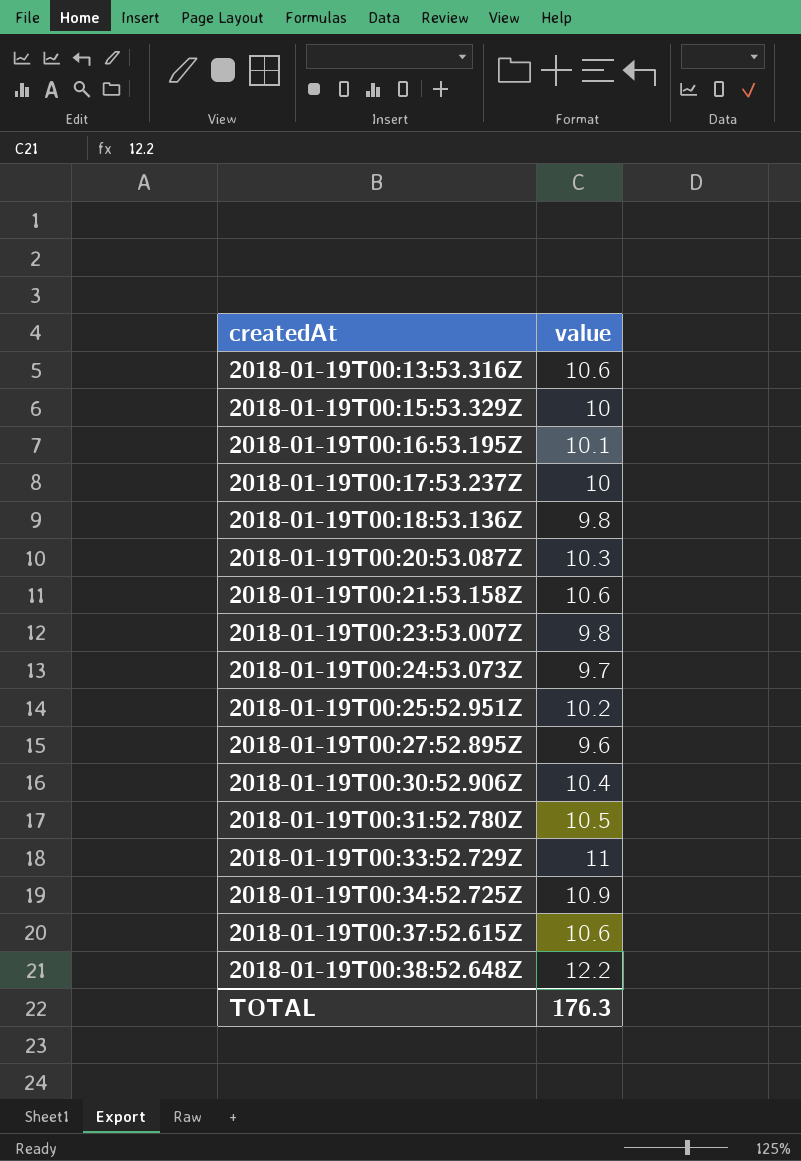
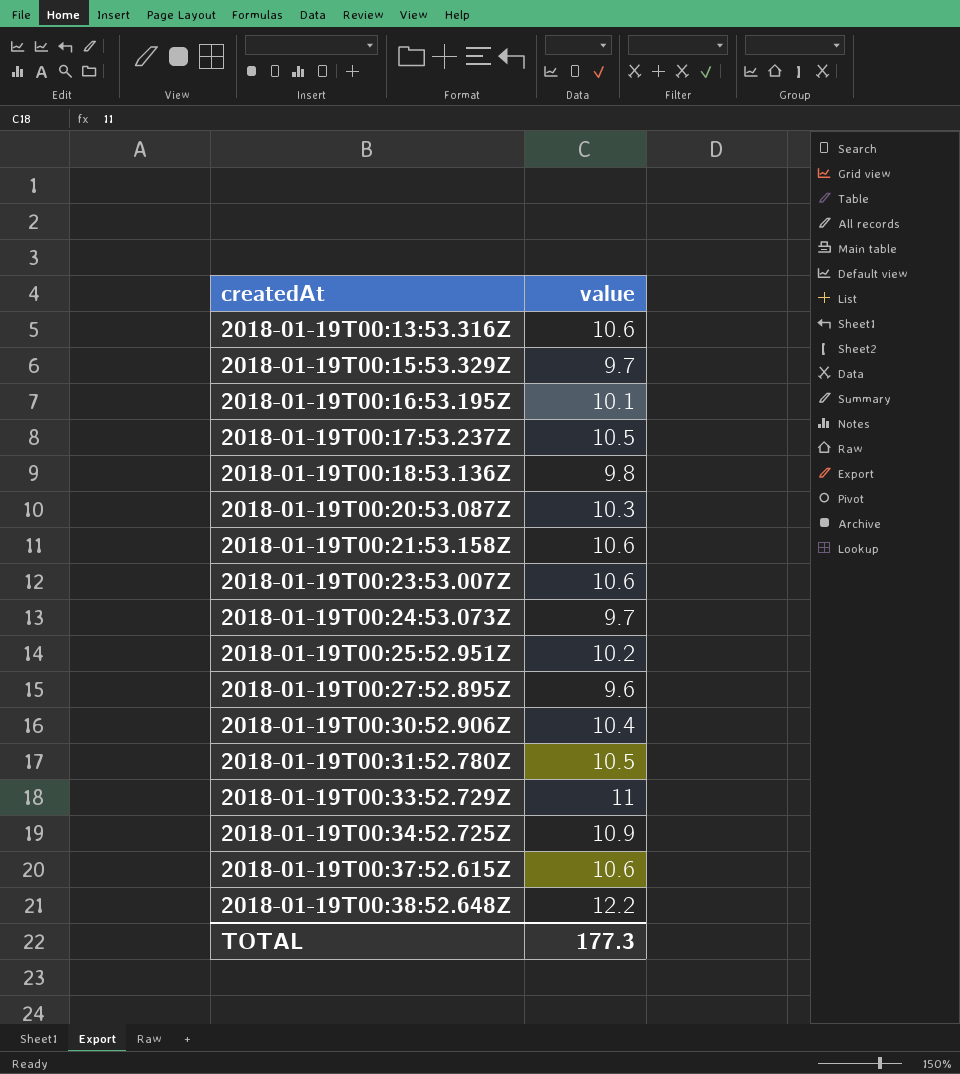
2018-01-19T00:15:53.329Z | value: 10 -> 9.7
2018-01-19T00:17:53.237Z | value: 10 -> 10.5
2018-01-19T00:23:53.007Z | value: 9.8 -> 10.6
TOTAL | value: 176.3 -> 177.3

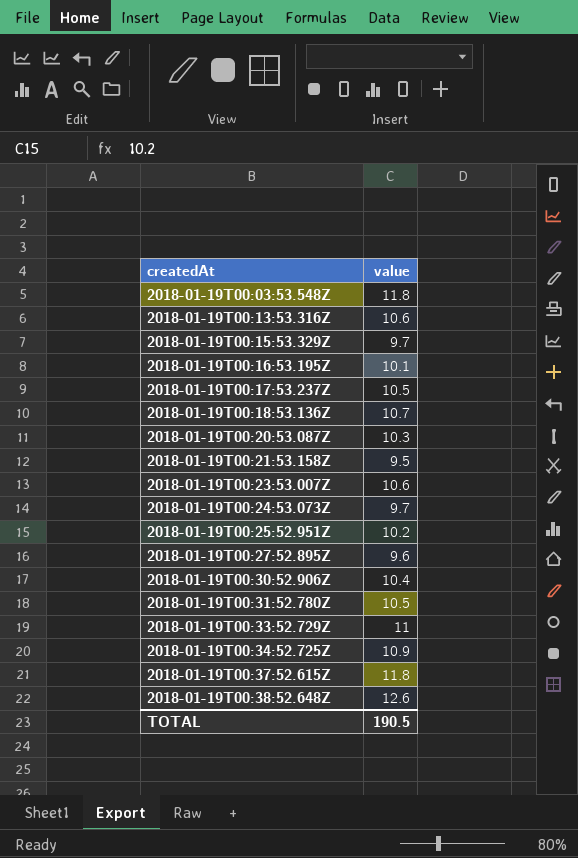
row 2018-01-19T00:03:53.548Z: none -> 11.8
2018-01-19T00:18:53.136Z | value: 9.8 -> 10.7
2018-01-19T00:21:53.158Z | value: 10.6 -> 9.5
2018-01-19T00:37:52.615Z | value: 10.6 -> 11.8
2018-01-19T00:38:52.648Z | value: 12.2 -> 12.6
TOTAL | value: 177.3 -> 190.5

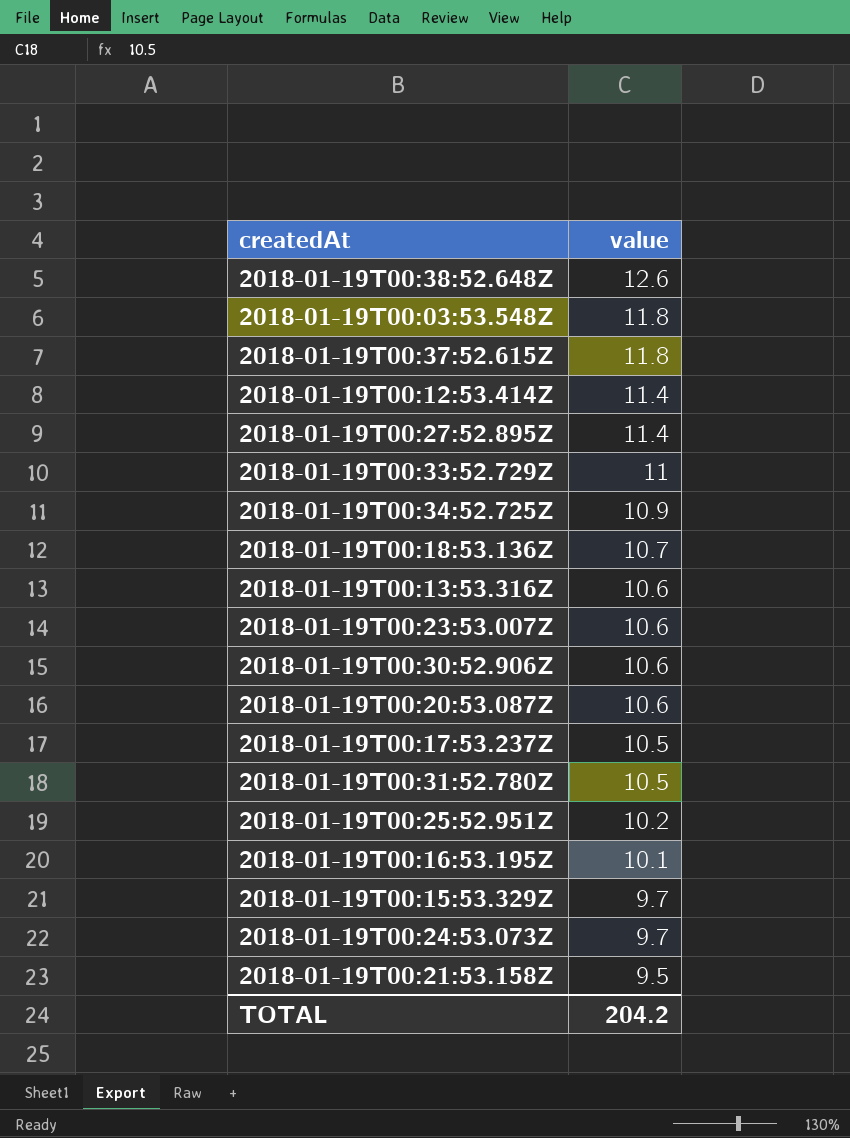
row order: createdAt ascending -> value descending
row 2018-01-19T00:12:53.414Z: none -> 11.4
2018-01-19T00:27:52.895Z | value: 9.6 -> 11.4
2018-01-19T00:30:52.906Z | value: 10.4 -> 10.6
2018-01-19T00:20:53.087Z | value: 10.3 -> 10.6
TOTAL | value: 190.5 -> 204.2

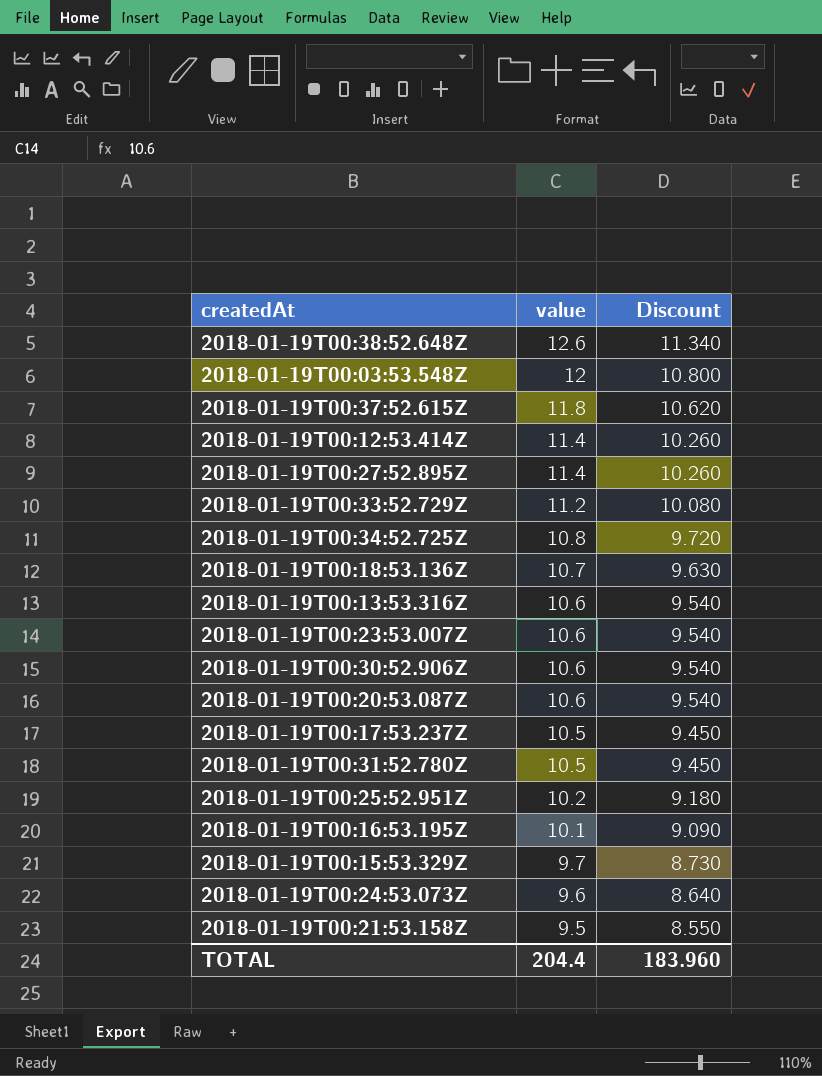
column Discount | formula: none -> [value] * 0.9
2018-01-19T00:03:53.548Z | value: 11.8 -> 12
2018-01-19T00:33:52.729Z | value: 11 -> 11.2
2018-01-19T00:34:52.725Z | value: 10.9 -> 10.8
2018-01-19T00:24:53.073Z | value: 9.7 -> 9.6
TOTAL | value: 204.2 -> 204.4

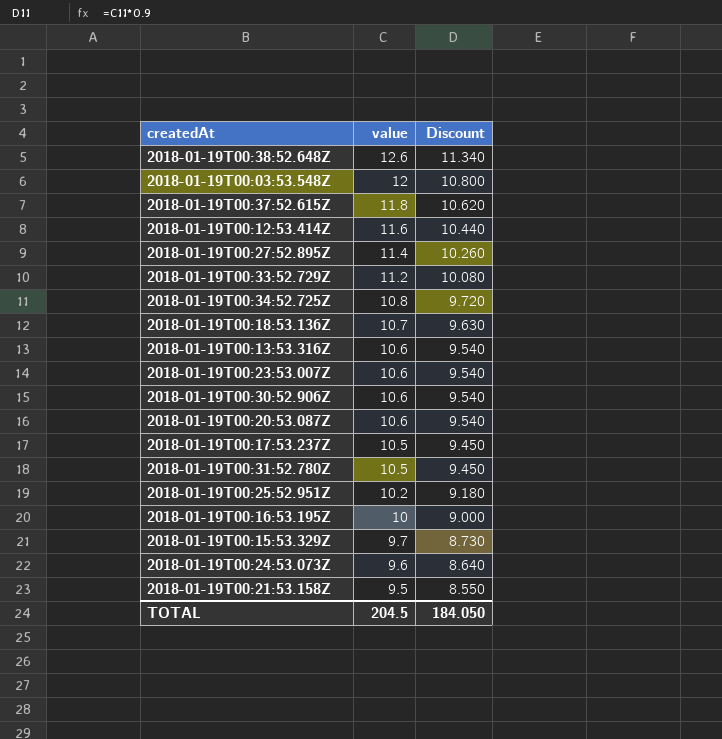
2018-01-19T00:12:53.414Z | value: 11.4 -> 11.6
2018-01-19T00:12:53.414Z | Discount: 10.260 -> 10.440
2018-01-19T00:16:53.195Z | value: 10.1 -> 10
2018-01-19T00:16:53.195Z | Discount: 9.090 -> 9.000
TOTAL | value: 204.4 -> 204.5
TOTAL | Discount: 183.960 -> 184.050

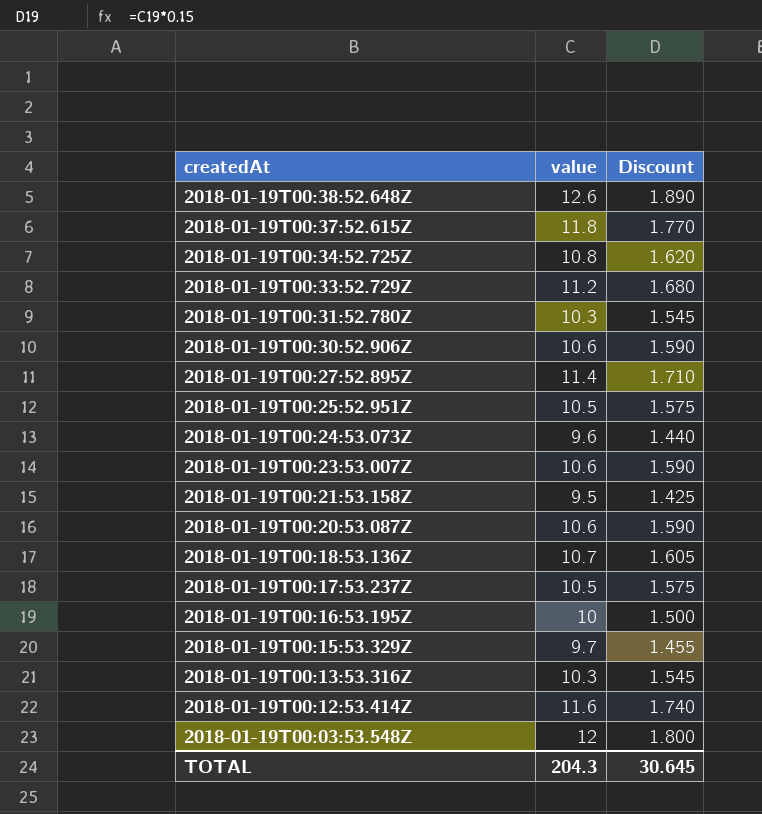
row order: value descending -> createdAt descending
column Discount | formula: [value] * 0.9 -> [value] * 0.15
2018-01-19T00:31:52.780Z | value: 10.5 -> 10.3
2018-01-19T00:25:52.951Z | value: 10.2 -> 10.5
2018-01-19T00:13:53.316Z | value: 10.6 -> 10.3
TOTAL | value: 204.5 -> 204.3
TOTAL | Discount: 184.050 -> 30.645

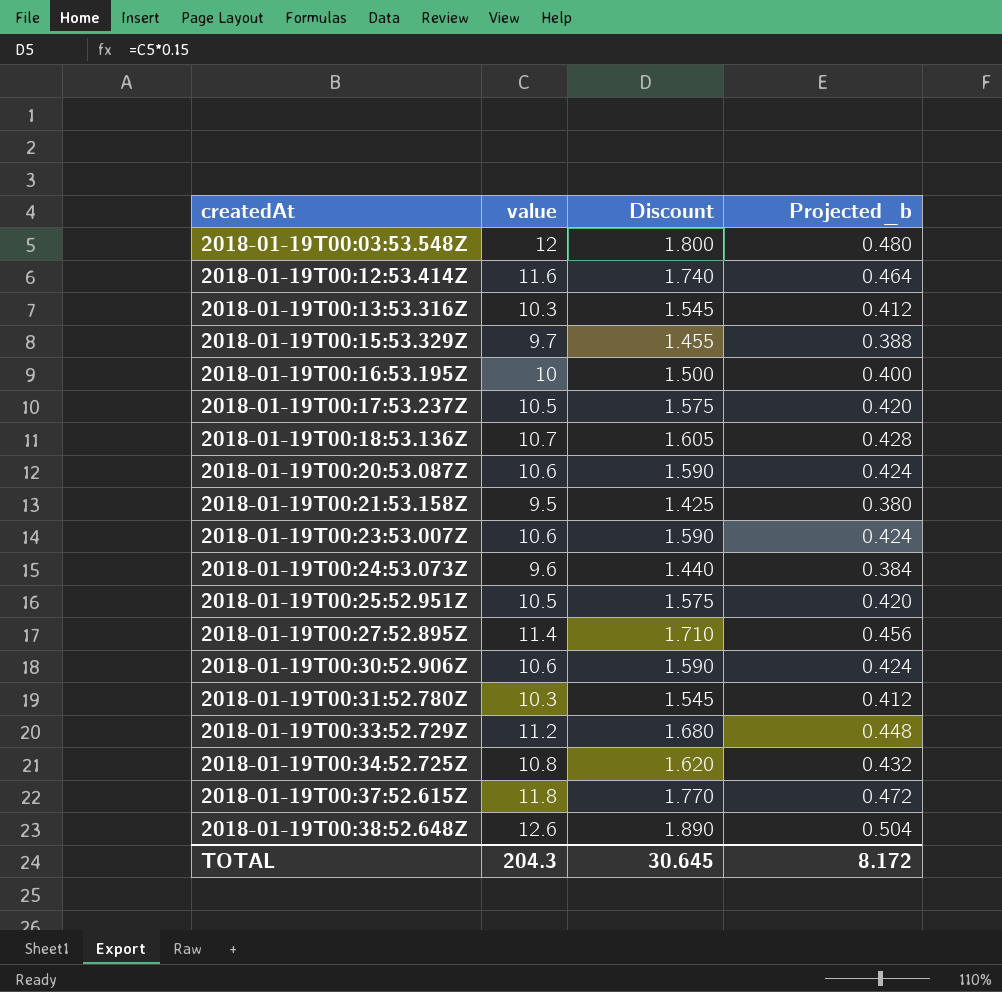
row order: createdAt descending -> createdAt ascending
column Projected_b | formula: none -> [value] * 0.04

